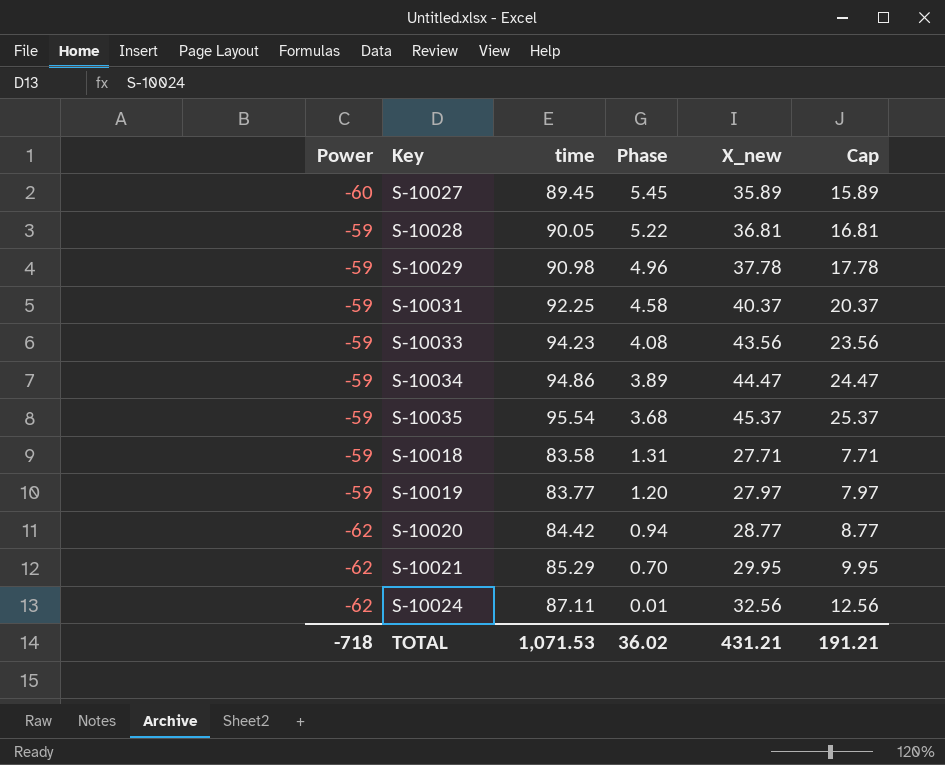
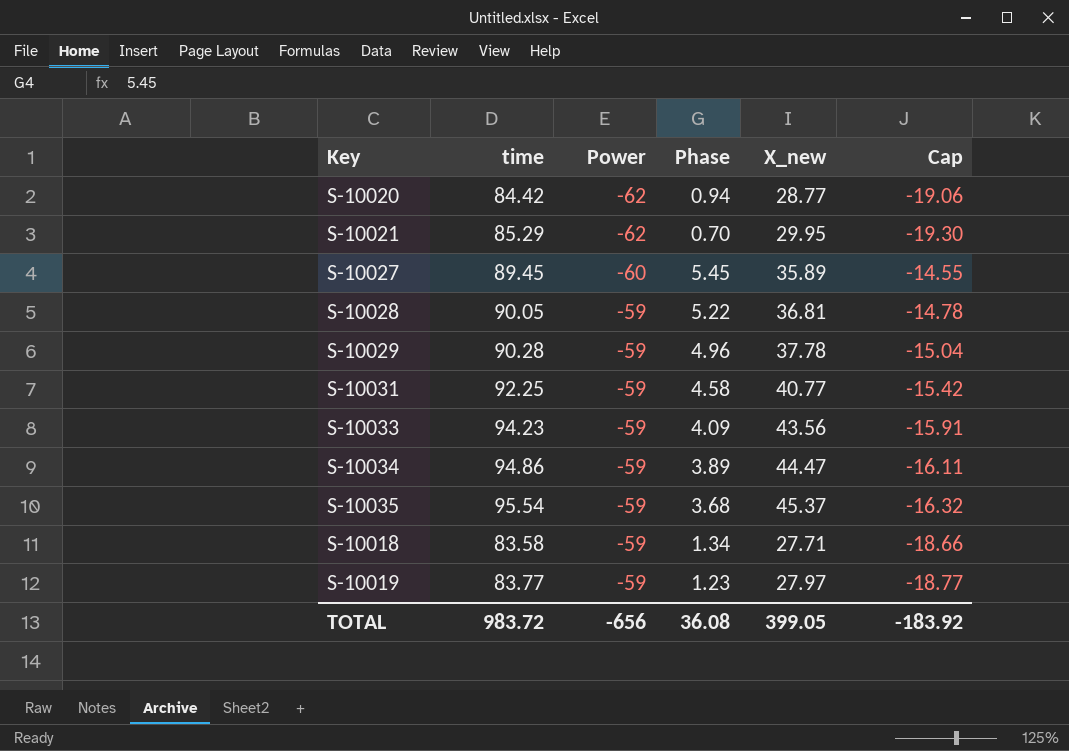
row order: Phase descending -> Power ascending
column Power | position: 1 -> 3
column Cap | formula: [X_new] - 20 -> [Phase] - 20
row S-10024: -62 | 87.11 | 0.01 | 32.56 | 12.56 -> none
S-10029 | time: 90.98 -> 90.28
S-10031 | X_new: 40.37 -> 40.77
S-10033 | Phase: 4.08 -> 4.09
S-10018 | Phase: 1.31 -> 1.34
S-10019 | Phase: 1.20 -> 1.23
TOTAL | time: 1,071.53 -> 983.72
TOTAL | Power: -718 -> -656
TOTAL | Phase: 36.02 -> 36.08
TOTAL | X_new: 431.21 -> 399.05
TOTAL | Cap: 191.21 -> -183.92

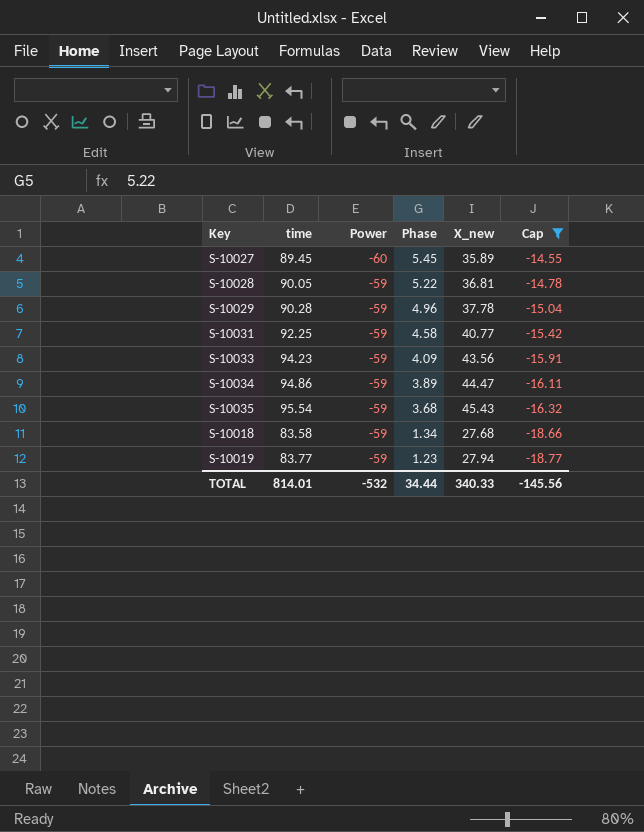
filter: none -> Cap >= -18.77
S-10035 | X_new: 45.37 -> 45.43
S-10018 | X_new: 27.71 -> 27.68
S-10019 | X_new: 27.97 -> 27.94
TOTAL | time: 983.72 -> 814.01
TOTAL | Power: -656 -> -532
TOTAL | Phase: 36.08 -> 34.44
TOTAL | X_new: 399.05 -> 340.33
TOTAL | Cap: -183.92 -> -145.56

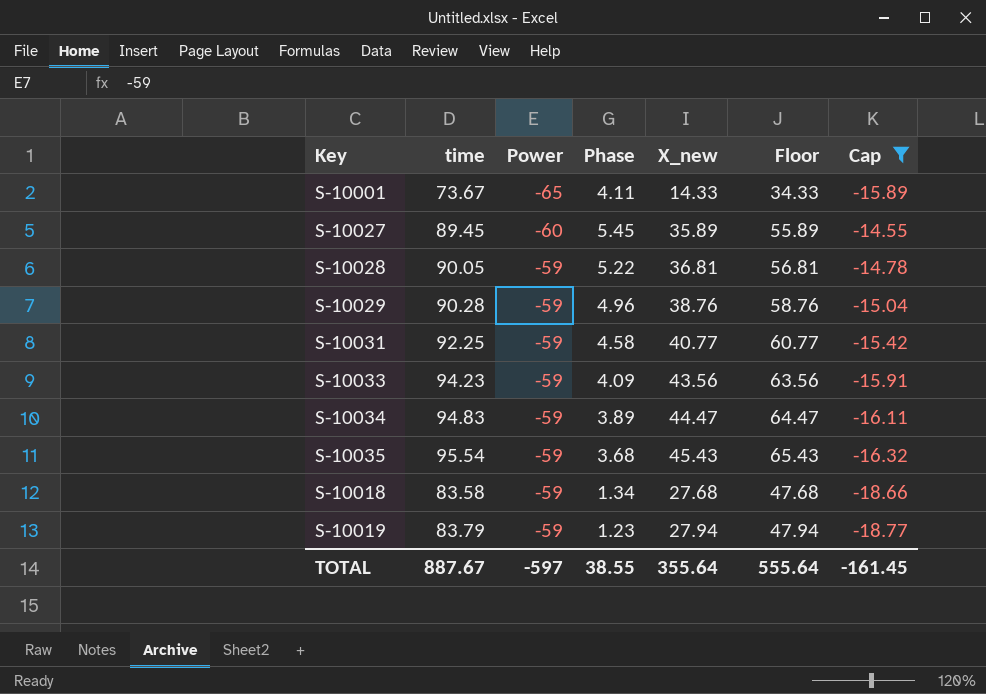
column Floor | formula: none -> [X_new] + 20
row S-10001: none -> 73.67 | -65 | 4.11 | 14.33 | 34.33 | -15.89
S-10029 | X_new: 37.78 -> 38.76
S-10034 | time: 94.86 -> 94.83
S-10019 | time: 83.77 -> 83.79
TOTAL | time: 814.01 -> 887.67
TOTAL | Power: -532 -> -597
TOTAL | Phase: 34.44 -> 38.55
TOTAL | X_new: 340.33 -> 355.64
TOTAL | Cap: -145.56 -> -161.45

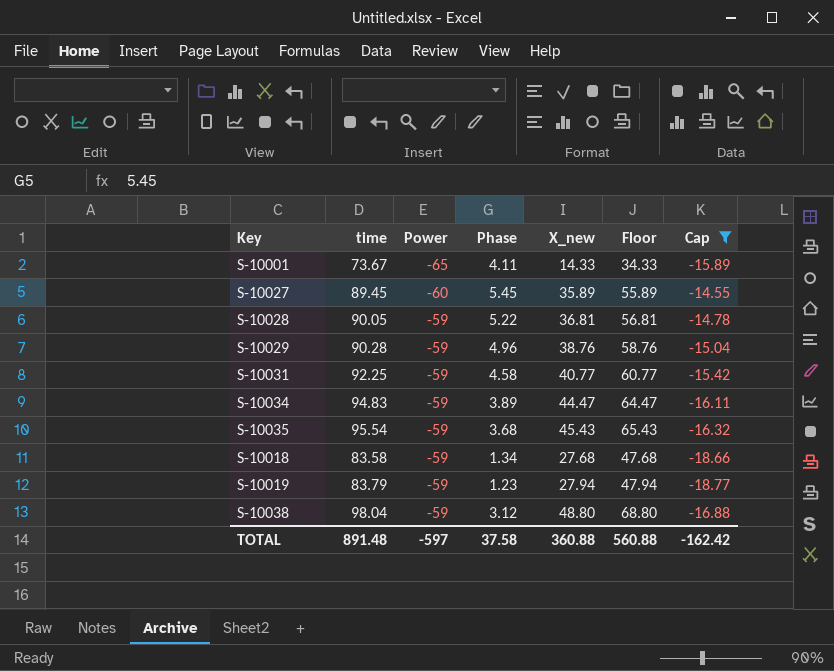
row S-10033: 94.23 | -59 | 4.09 | 43.56 | 63.56 | -15.91 -> none
row S-10038: none -> 98.04 | -59 | 3.12 | 48.80 | 68.80 | -16.88
TOTAL | time: 887.67 -> 891.48
TOTAL | Phase: 38.55 -> 37.58
TOTAL | X_new: 355.64 -> 360.88
TOTAL | Floor: 555.64 -> 560.88
TOTAL | Cap: -161.45 -> -162.42

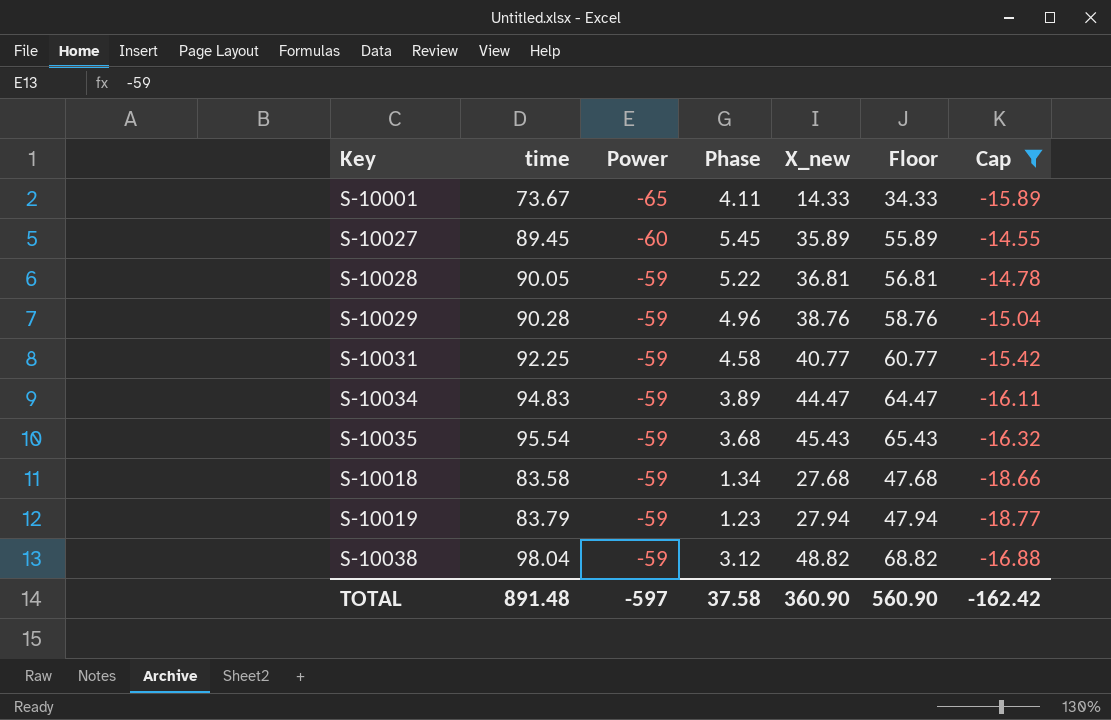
S-10038 | X_new: 48.80 -> 48.82
S-10038 | Floor: 68.80 -> 68.82
TOTAL | X_new: 360.88 -> 360.90
TOTAL | Floor: 560.88 -> 560.90

